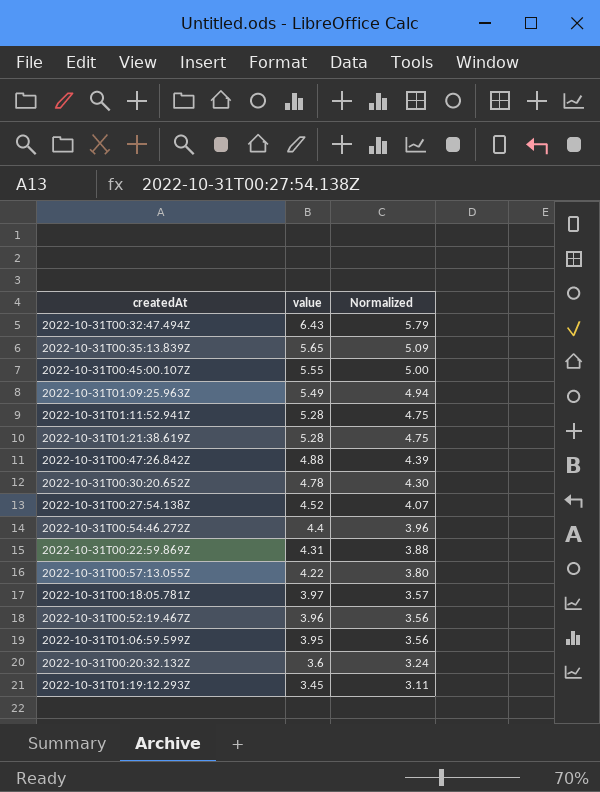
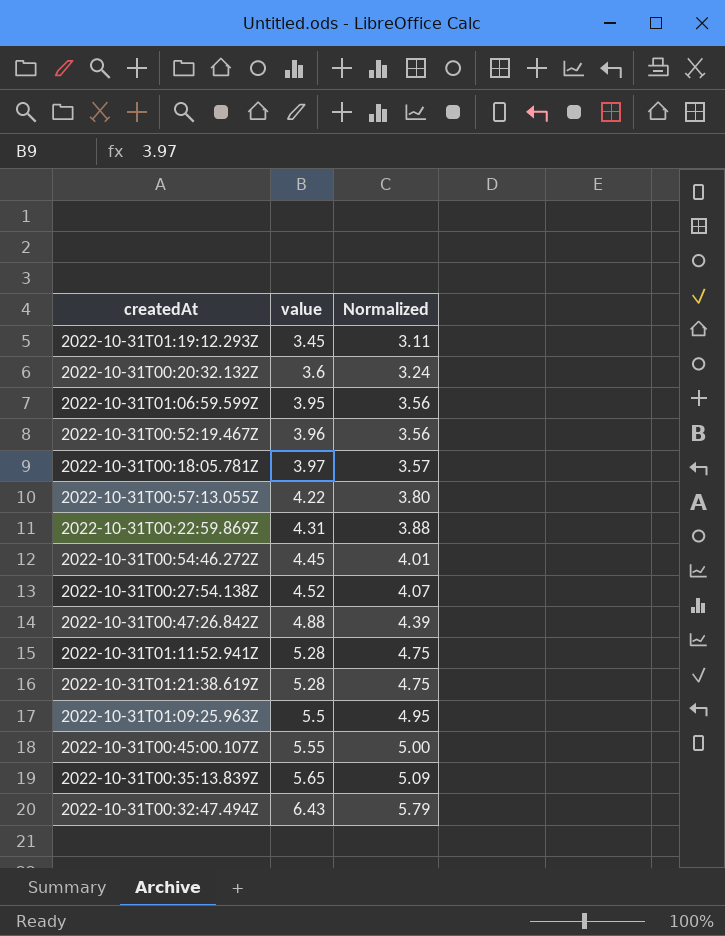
row order: value descending -> value ascending
row 2022-10-31T00:30:20.652Z: 4.78 | 4.30 -> none
2022-10-31T00:54:46.272Z | value: 4.4 -> 4.45
2022-10-31T00:54:46.272Z | Normalized: 3.96 -> 4.01
2022-10-31T01:09:25.963Z | value: 5.49 -> 5.5
2022-10-31T01:09:25.963Z | Normalized: 4.94 -> 4.95

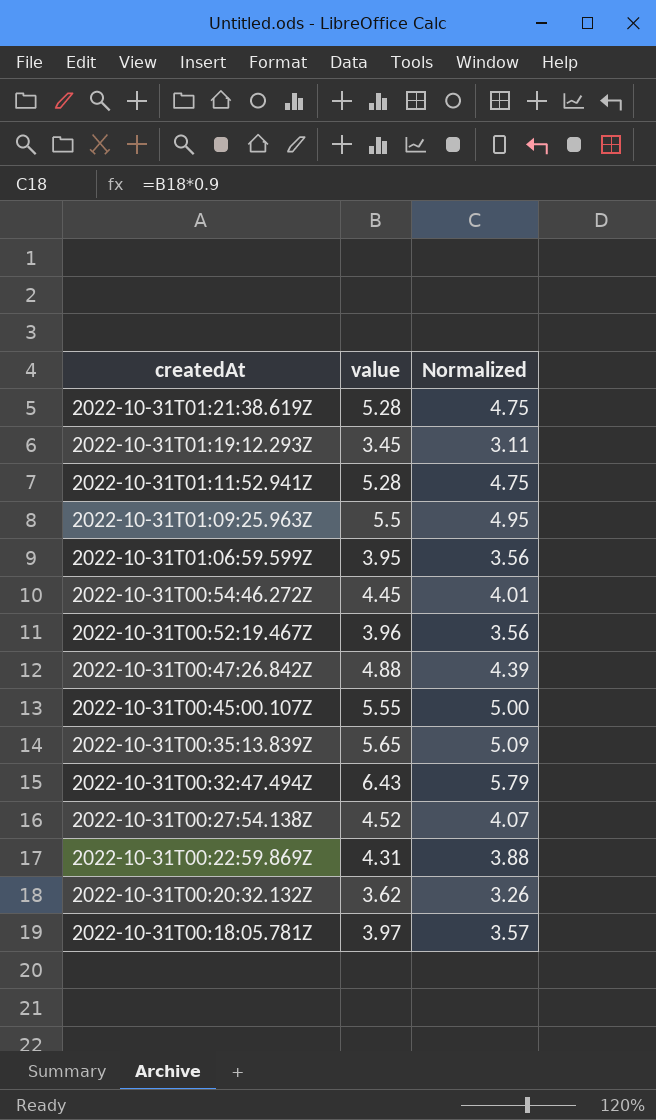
row order: value ascending -> createdAt descending
row 2022-10-31T00:57:13.055Z: 4.22 | 3.80 -> none
2022-10-31T00:20:32.132Z | value: 3.6 -> 3.62
2022-10-31T00:20:32.132Z | Normalized: 3.24 -> 3.26

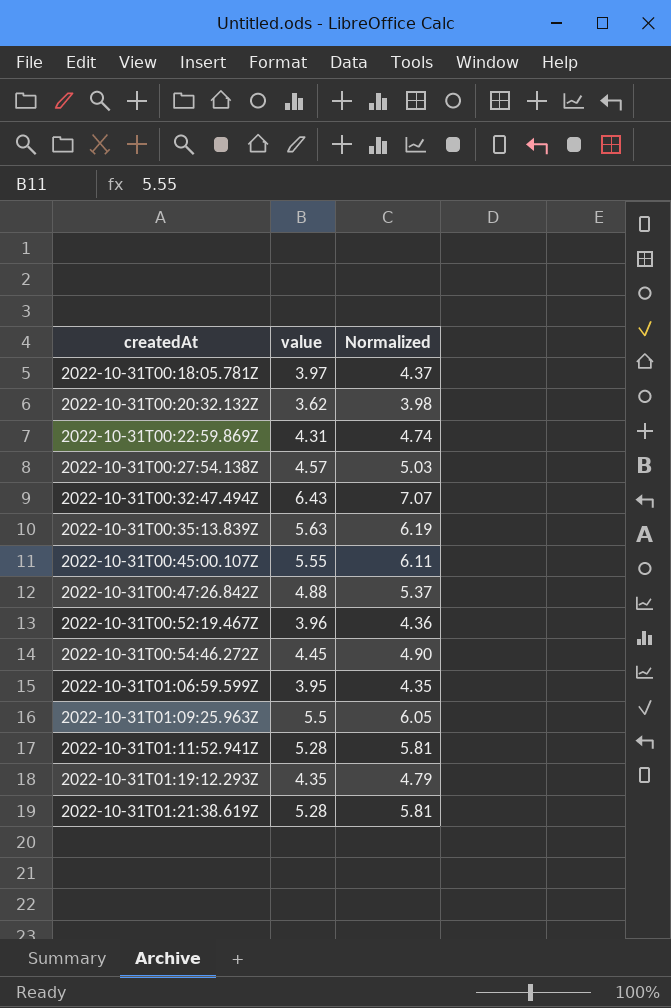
row order: createdAt descending -> createdAt ascending
column Normalized | formula: [value] * 0.9 -> [value] * 1.1
2022-10-31T00:27:54.138Z | value: 4.52 -> 4.57
2022-10-31T00:35:13.839Z | value: 5.65 -> 5.63
2022-10-31T01:19:12.293Z | value: 3.45 -> 4.35

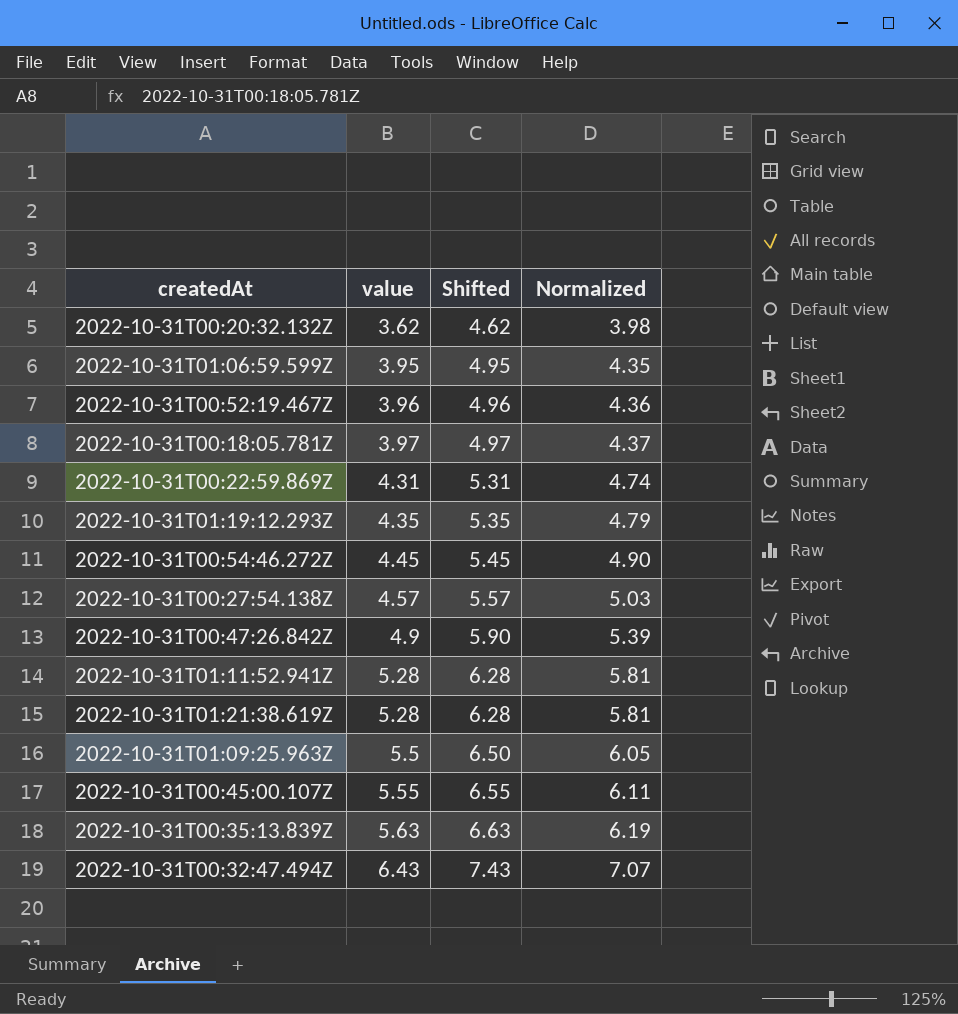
row order: createdAt ascending -> value ascending
column Shifted | formula: none -> [value] + 1
2022-10-31T00:47:26.842Z | value: 4.88 -> 4.9
2022-10-31T00:47:26.842Z | Normalized: 5.37 -> 5.39

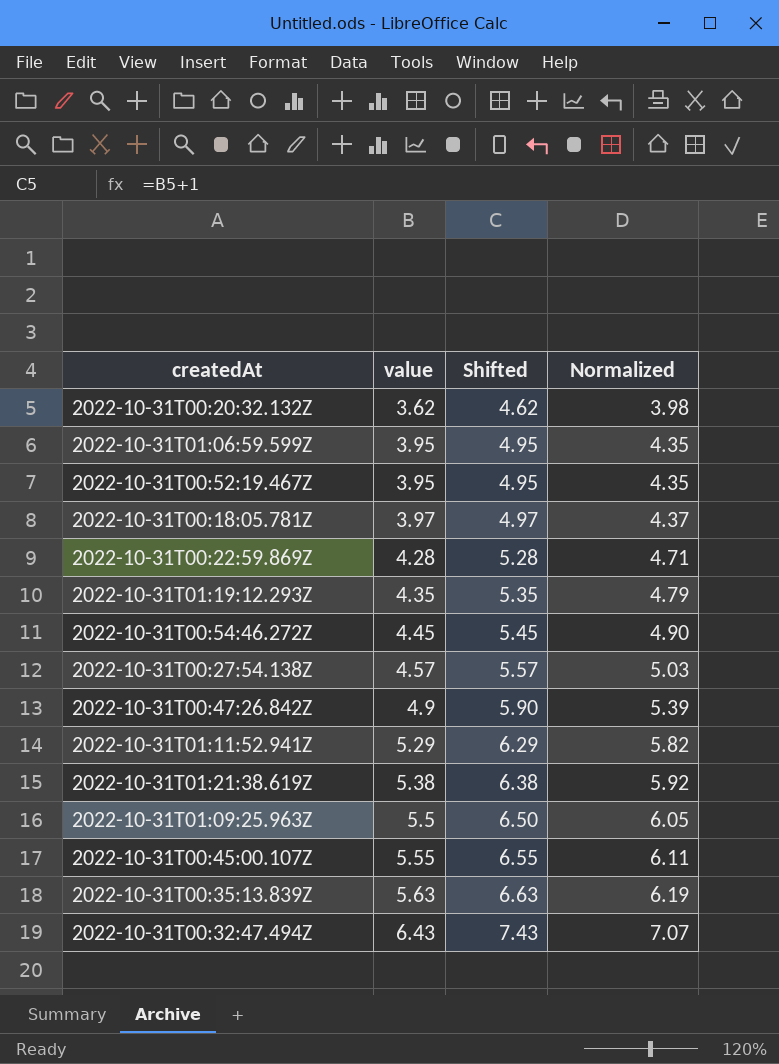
2022-10-31T00:52:19.467Z | value: 3.96 -> 3.95
2022-10-31T00:52:19.467Z | Shifted: 4.96 -> 4.95
2022-10-31T00:52:19.467Z | Normalized: 4.36 -> 4.35
2022-10-31T00:22:59.869Z | value: 4.31 -> 4.28
2022-10-31T00:22:59.869Z | Shifted: 5.31 -> 5.28
2022-10-31T00:22:59.869Z | Normalized: 4.74 -> 4.71
2022-10-31T01:11:52.941Z | value: 5.28 -> 5.29
2022-10-31T01:11:52.941Z | Shifted: 6.28 -> 6.29
2022-10-31T01:11:52.941Z | Normalized: 5.81 -> 5.82
2022-10-31T01:21:38.619Z | value: 5.28 -> 5.38
2022-10-31T01:21:38.619Z | Shifted: 6.28 -> 6.38
2022-10-31T01:21:38.619Z | Normalized: 5.81 -> 5.92

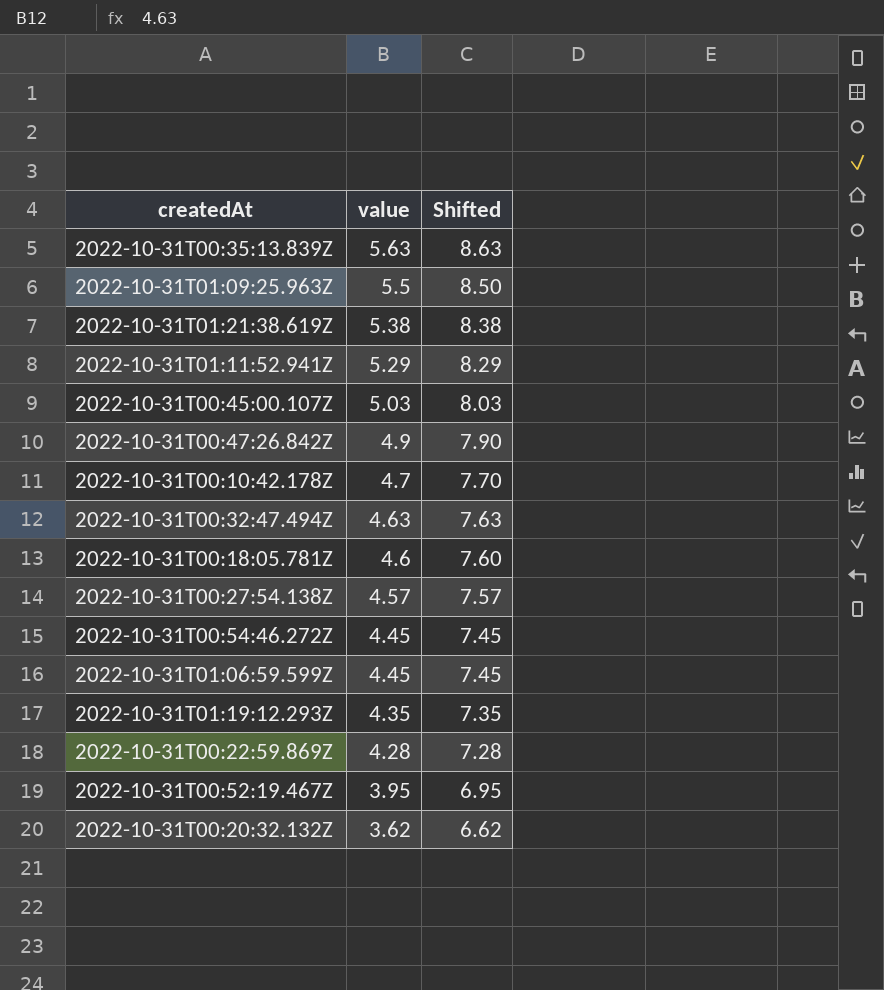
row order: value ascending -> value descending
column Normalized | formula: [value] * 1.1 -> none
column Shifted | formula: [value] + 1 -> [value] + 3
2022-10-31T00:45:00.107Z | value: 5.55 -> 5.03
row 2022-10-31T00:10:42.178Z: none -> 4.7 | 7.70
2022-10-31T00:32:47.494Z | value: 6.43 -> 4.63
2022-10-31T00:18:05.781Z | value: 3.97 -> 4.6
2022-10-31T01:06:59.599Z | value: 3.95 -> 4.45

